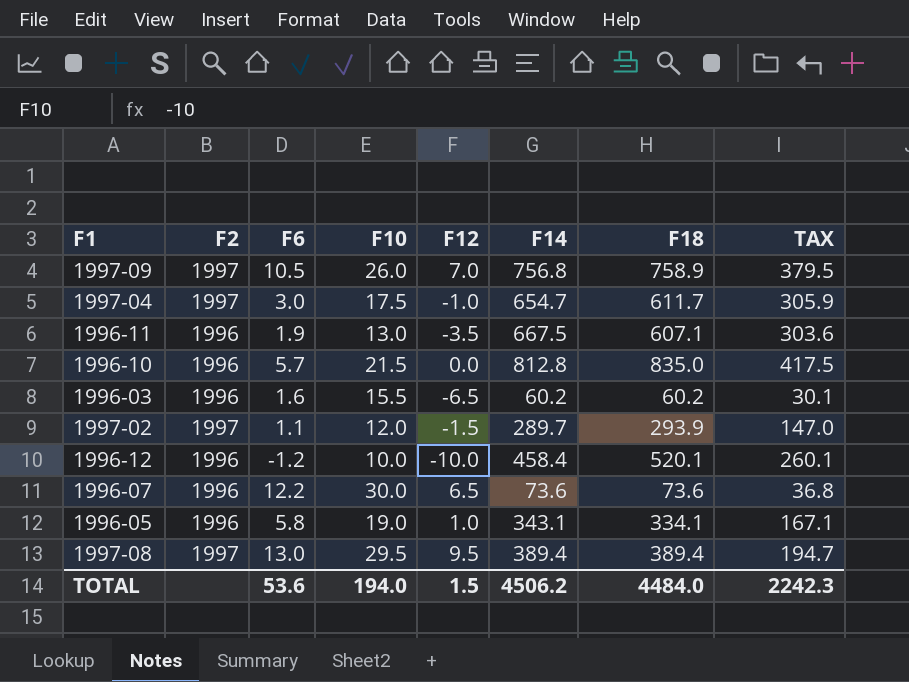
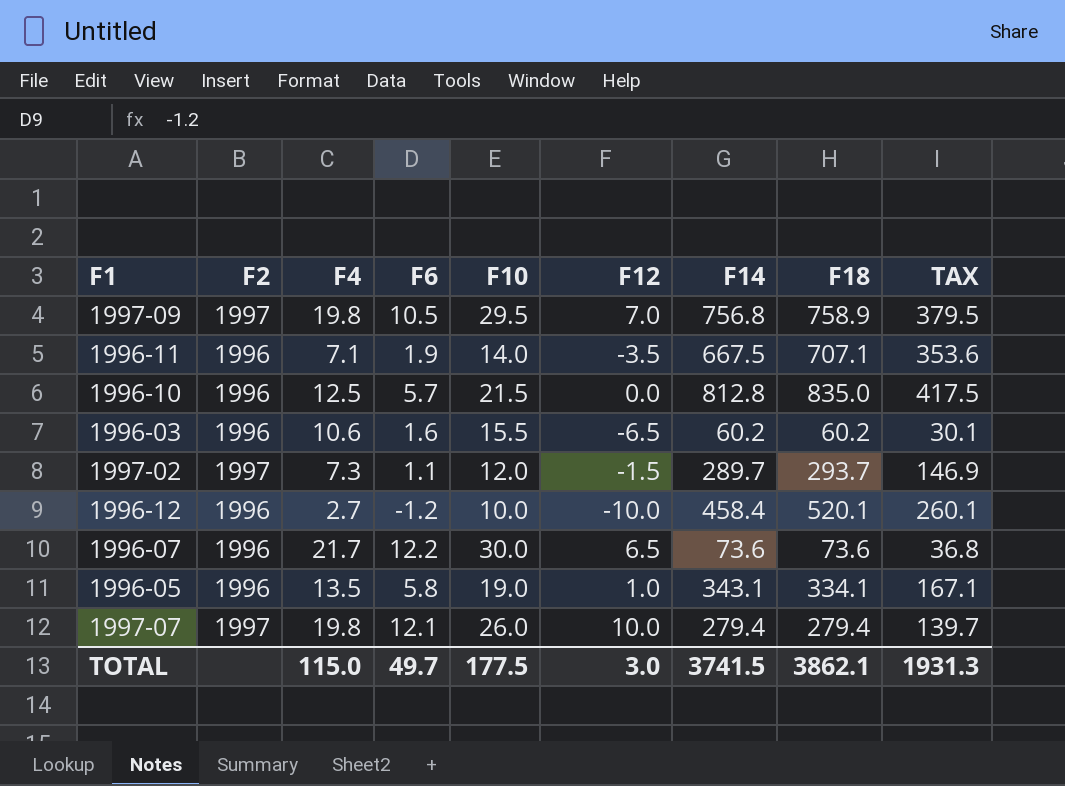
column F4 | position: none -> 3
row 1997-04: 1997 | 3.0 | 17.5 | -1.0 | 654.7 | 611.7 | 305.9 -> none
row 1997-08: 1997 | 13.0 | 29.5 | 9.5 | 389.4 | 389.4 | 194.7 -> none
1997-09 | F10: 26.0 -> 29.5
1996-11 | F10: 13.0 -> 14.0
1996-11 | F18: 607.1 -> 707.1
1996-11 | TAX: 303.6 -> 353.6
1997-02 | F18: 293.9 -> 293.7
1997-02 | TAX: 147.0 -> 146.9
row 1997-07: none -> 1997 | 19.8 | 12.1 | 26.0 | 10.0 | 279.4 | 279.4 | 139.7
TOTAL | F6: 53.6 -> 49.7
TOTAL | F10: 194.0 -> 177.5
TOTAL | F12: 1.5 -> 3.0
TOTAL | F14: 4506.2 -> 3741.5
TOTAL | F18: 4484.0 -> 3862.1
TOTAL | TAX: 2242.3 -> 1931.3

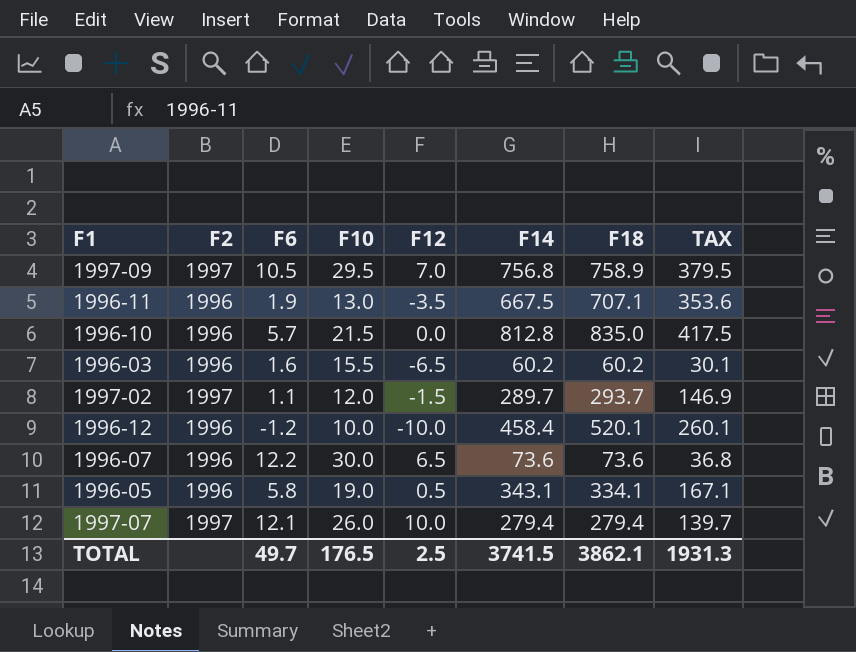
column F4 | position: 3 -> none
1996-11 | F10: 14.0 -> 13.0
1996-05 | F12: 1.0 -> 0.5
TOTAL | F10: 177.5 -> 176.5
TOTAL | F12: 3.0 -> 2.5

